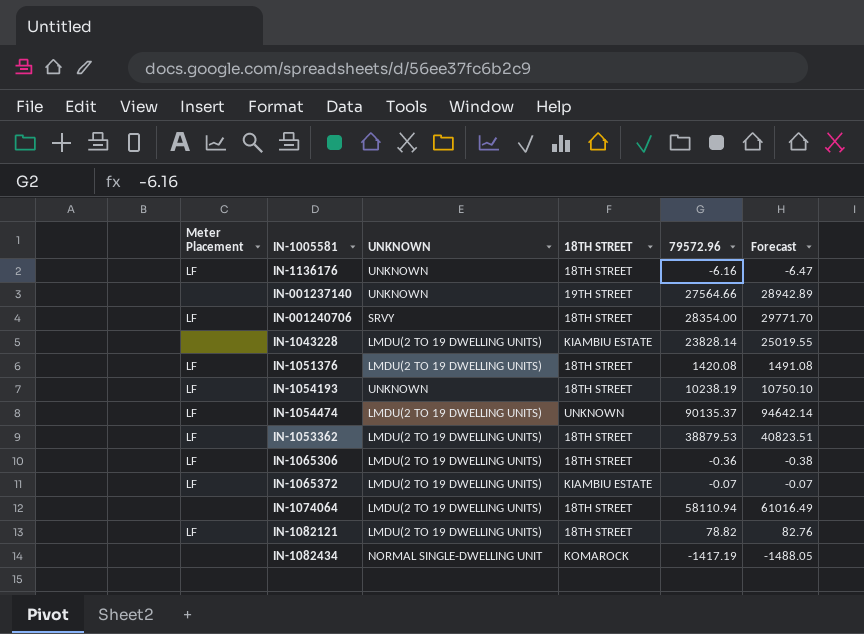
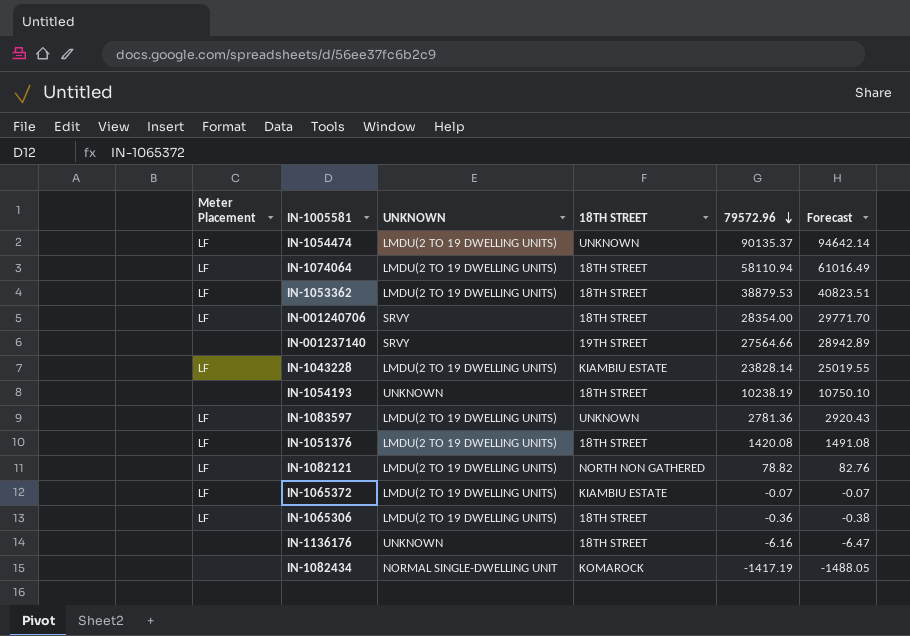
row order: none -> 79572.96 descending
IN-1074064 | Meter Placement: none -> LF
IN-001237140 | UNKNOWN: UNKNOWN -> SRVY
IN-1043228 | Meter Placement: none -> LF
IN-1054193 | Meter Placement: LF -> none
row IN-1083597: none -> LF | LMDU(2 TO 19 DWELLING UNITS) | UNKNOWN | 2781.36 | 2920.43
IN-1082121 | 18TH STREET: 18TH STREET -> NORTH NON GATHERED
IN-1136176 | Meter Placement: LF -> none

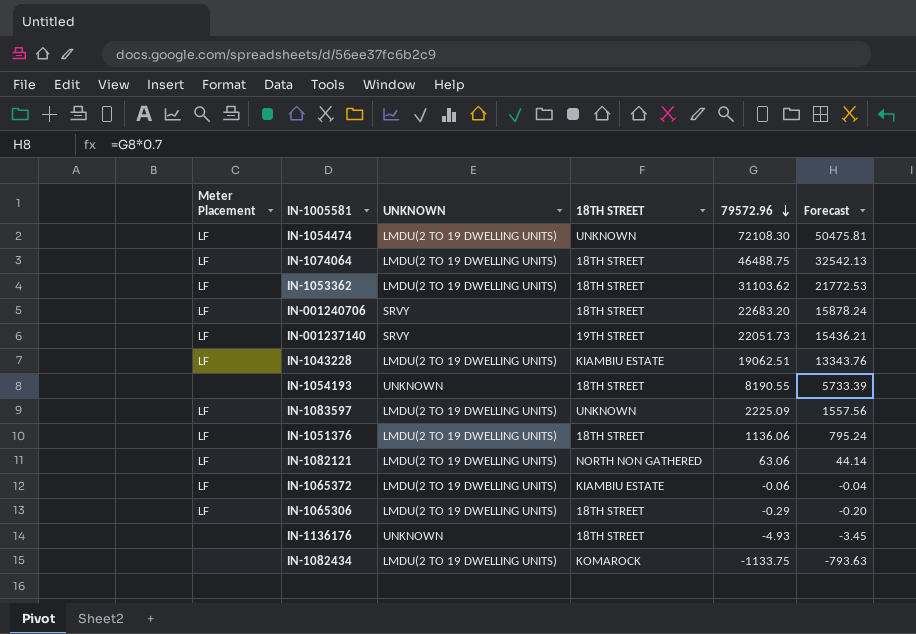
column Forecast | formula: [79572.96] * 1.05 -> [79572.96] * 0.7
IN-1054474 | 79572.96: 90135.37 -> 72108.30
IN-1074064 | 79572.96: 58110.94 -> 46488.75
IN-1053362 | 79572.96: 38879.53 -> 31103.62
IN-001240706 | 79572.96: 28354.00 -> 22683.20
IN-001237140 | Meter Placement: none -> LF
IN-001237140 | 79572.96: 27564.66 -> 22051.73
IN-1043228 | 79572.96: 23828.14 -> 19062.51
IN-1054193 | 79572.96: 10238.19 -> 8190.55
IN-1083597 | 79572.96: 2781.36 -> 2225.09
IN-1051376 | 79572.96: 1420.08 -> 1136.06
IN-1082121 | 79572.96: 78.82 -> 63.06
IN-1065372 | 79572.96: -0.07 -> -0.06
IN-1065306 | 79572.96: -0.36 -> -0.29
IN-1136176 | 79572.96: -6.16 -> -4.93
IN-1082434 | UNKNOWN: NORMAL SINGLE-DWELLING UNIT -> LMDU(2 TO 19 DWELLING UNITS)
IN-1082434 | 79572.96: -1417.19 -> -1133.75

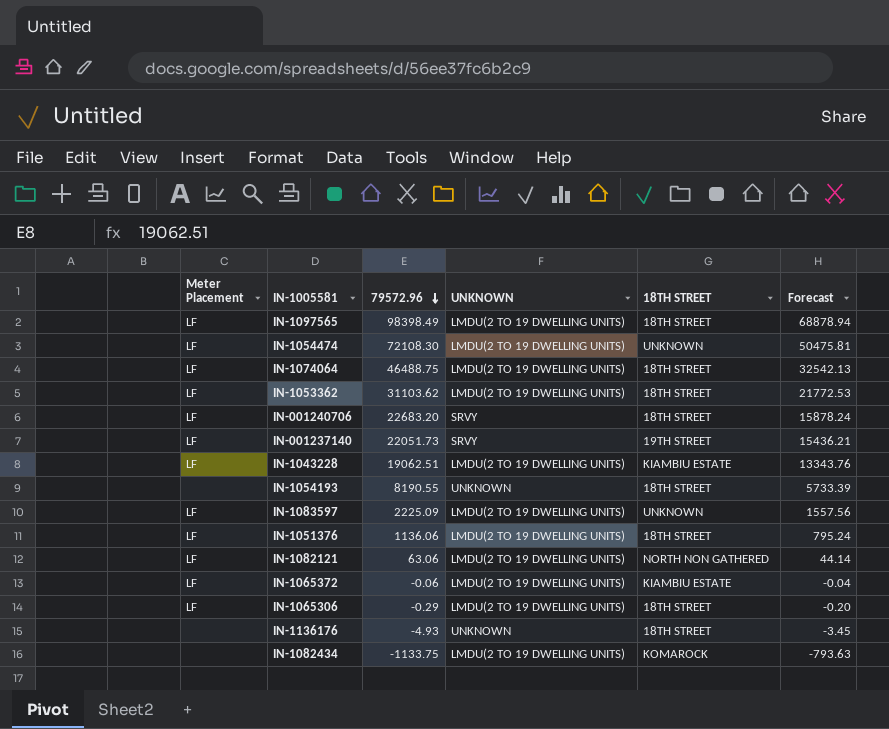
column 79572.96 | position: 5 -> 3
row IN-1097565: none -> LF | 98398.49 | LMDU(2 TO 19 DWELLING UNITS) | 18TH STREET | 68878.94

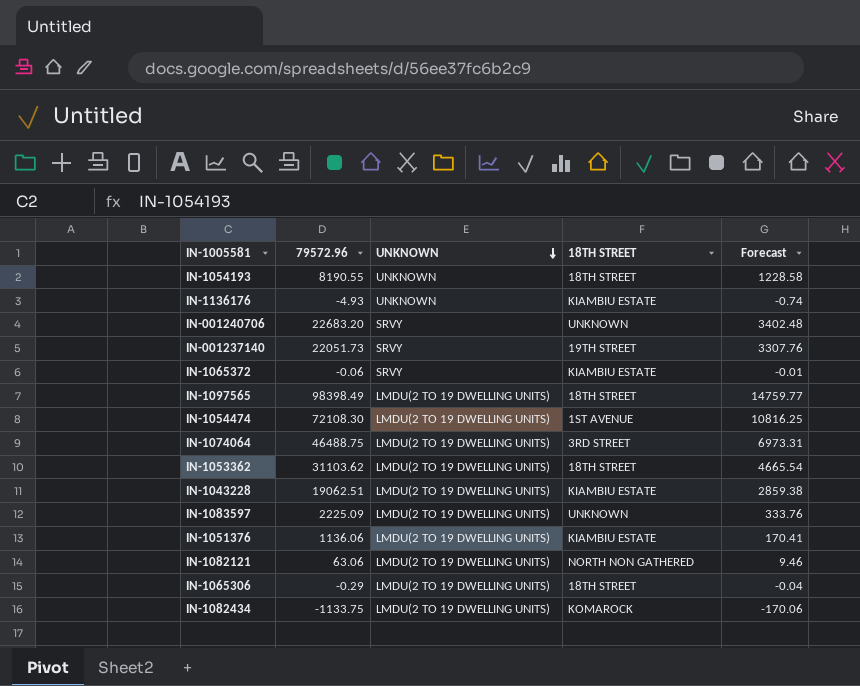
row order: 79572.96 descending -> UNKNOWN descending
column Meter Placement | position: 1 -> none
column Forecast | formula: [79572.96] * 0.7 -> [79572.96] * 0.15
IN-1136176 | 18TH STREET: 18TH STREET -> KIAMBIU ESTATE
IN-001240706 | 18TH STREET: 18TH STREET -> UNKNOWN
IN-1065372 | UNKNOWN: LMDU(2 TO 19 DWELLING UNITS) -> SRVY
IN-1054474 | 18TH STREET: UNKNOWN -> 1ST AVENUE
IN-1074064 | 18TH STREET: 18TH STREET -> 3RD STREET
IN-1051376 | 18TH STREET: 18TH STREET -> KIAMBIU ESTATE

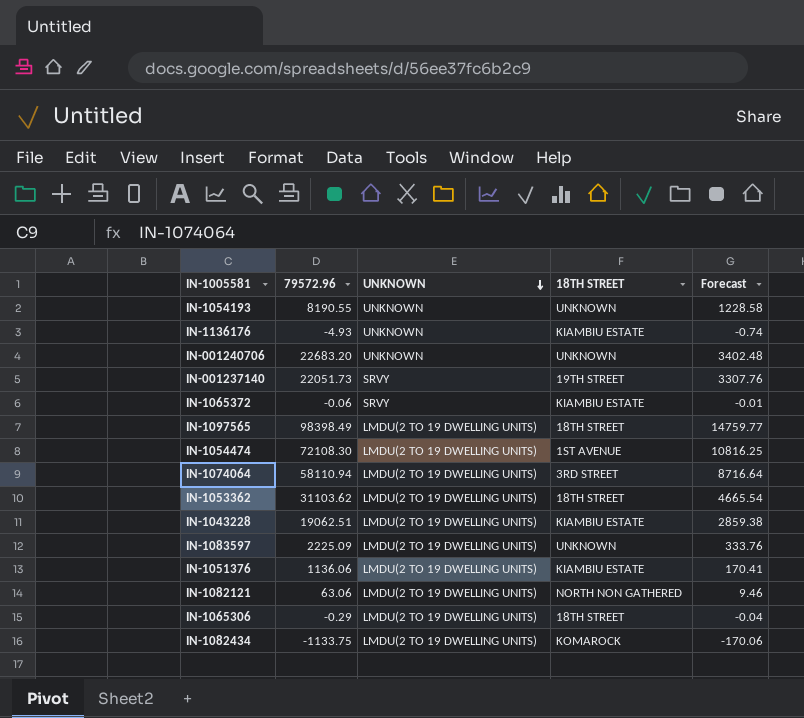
IN-1054193 | 18TH STREET: 18TH STREET -> UNKNOWN
IN-001240706 | UNKNOWN: SRVY -> UNKNOWN
IN-1074064 | 79572.96: 46488.75 -> 58110.94
IN-1074064 | Forecast: 6973.31 -> 8716.64

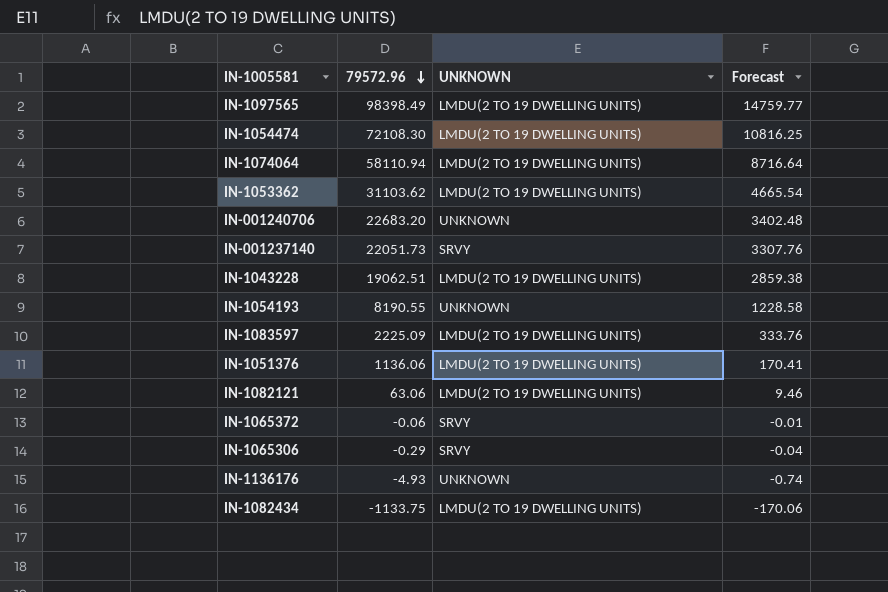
row order: UNKNOWN descending -> 79572.96 descending
column 18TH STREET | position: 4 -> none
IN-1065306 | UNKNOWN: LMDU(2 TO 19 DWELLING UNITS) -> SRVY

